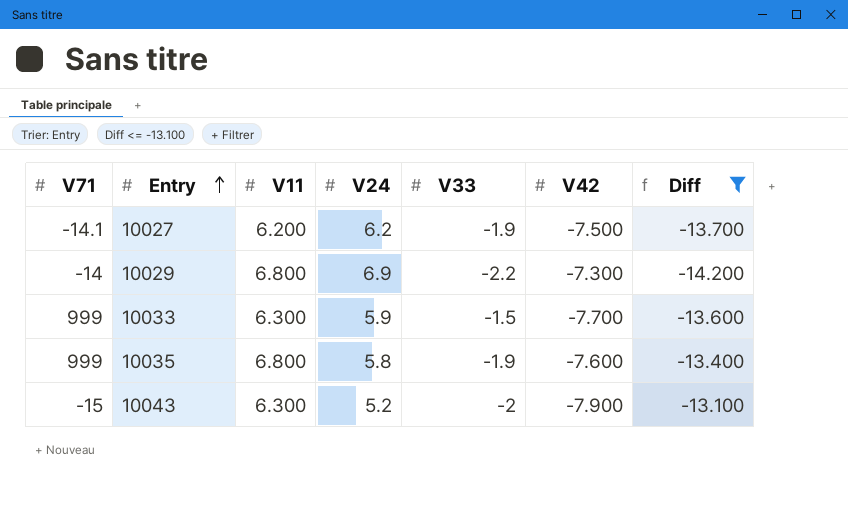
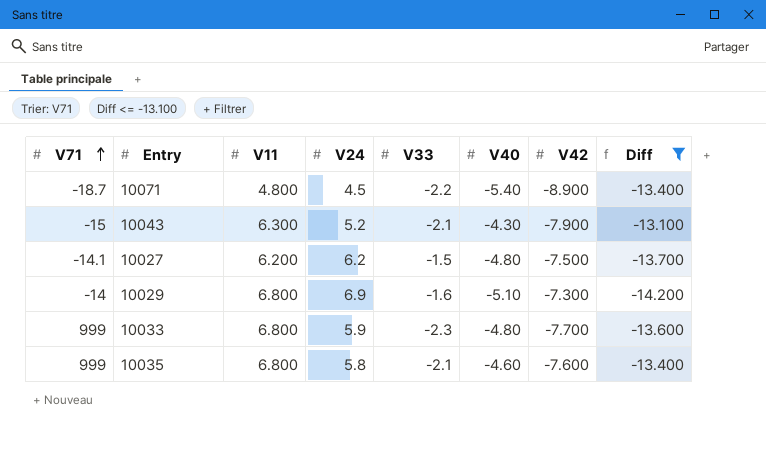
row order: Entry ascending -> V71 ascending
column V40 | position: none -> 6
row 10071: none -> -18.7 | 4.800 | 4.5 | -2.2 | -5.40 | -8.900 | -13.400
10043 | V33: -2 -> -2.1
10027 | V33: -1.9 -> -1.5
10029 | V33: -2.2 -> -1.6
10033 | V11: 6.300 -> 6.800
10033 | V33: -1.5 -> -2.3
10035 | V33: -1.9 -> -2.1

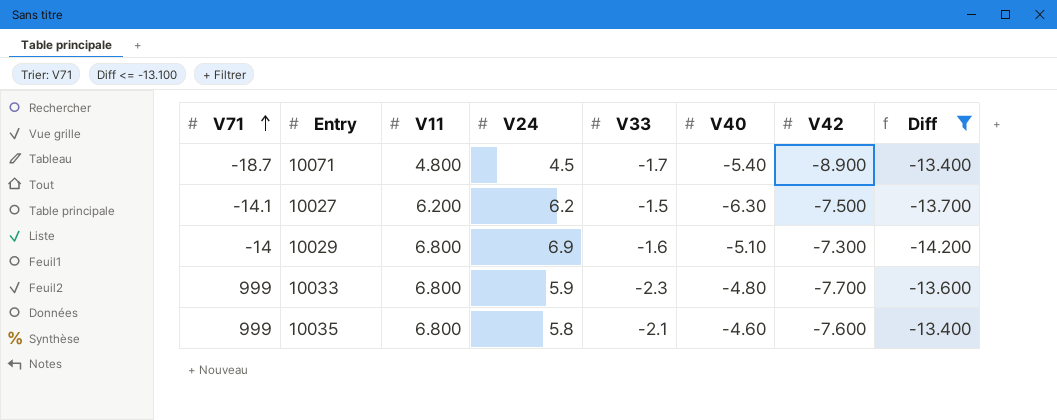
row 10043: -15 | 6.300 | 5.2 | -2.1 | -4.30 | -7.900 | -13.100 -> none
10071 | V33: -2.2 -> -1.7
10027 | V40: -4.80 -> -6.30

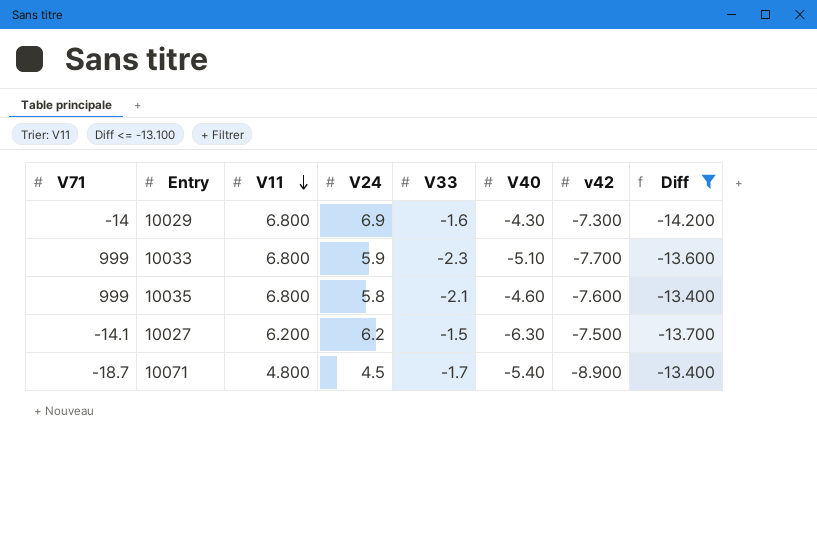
row order: V71 ascending -> V11 descending
column name: V42 -> v42
10029 | V40: -5.10 -> -4.30
10033 | V40: -4.80 -> -5.10

